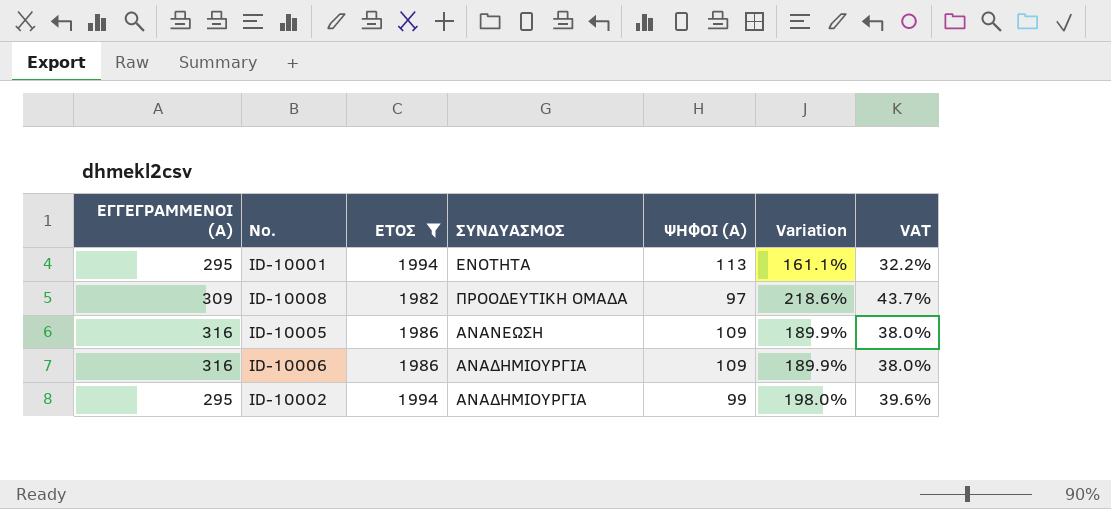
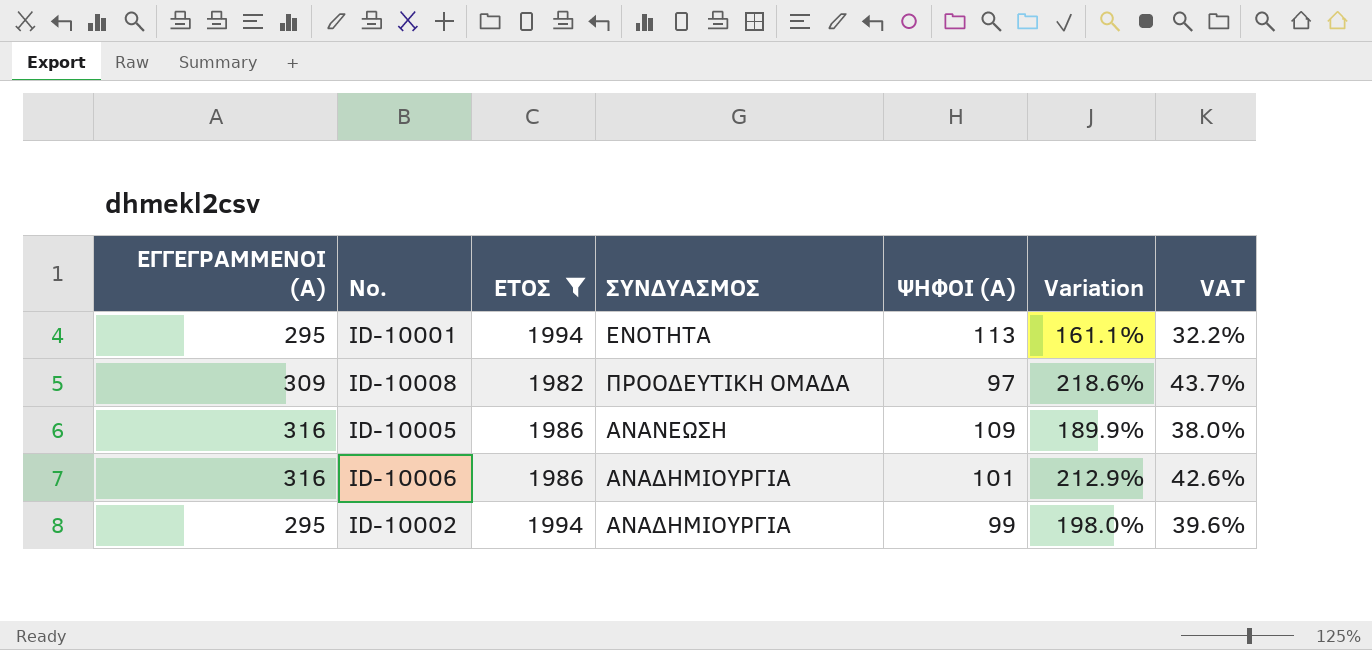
ID-10006 | ΨΗΦΟΙ (Α): 109 -> 101
ID-10006 | Variation: 189.9% -> 212.9%
ID-10006 | VAT: 38.0% -> 42.6%

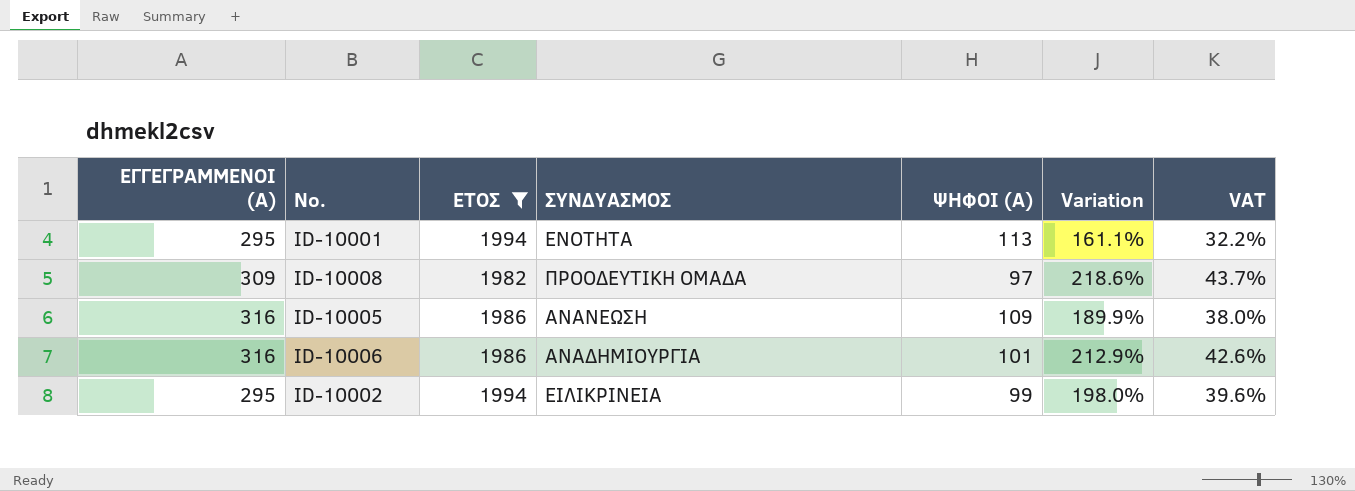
ID-10002 | ΣΥΝΔΥΑΣΜΟΣ: ΑΝΑΔΗΜΙΟΥΡΓΙΑ -> ΕΙΛΙΚΡΙΝΕΙΑ

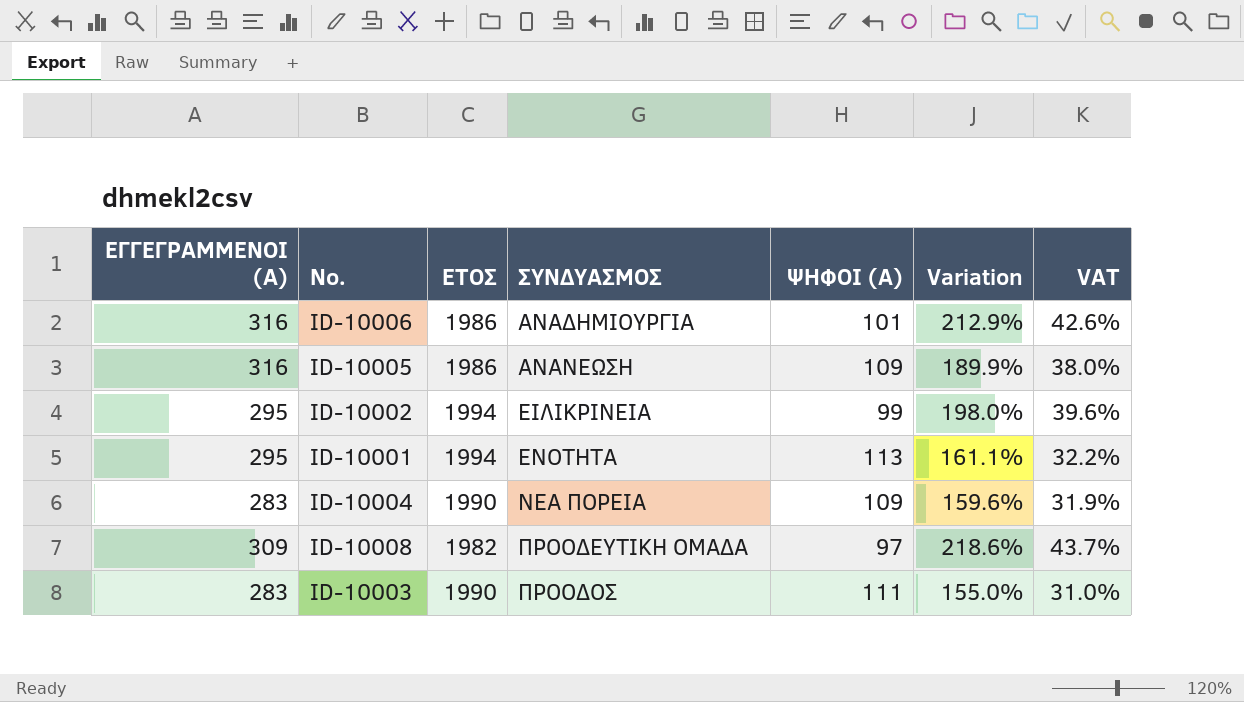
filter: ΕΤΟΣ != 1990 -> none
row order: none -> ΣΥΝΔΥΑΣΜΟΣ ascending

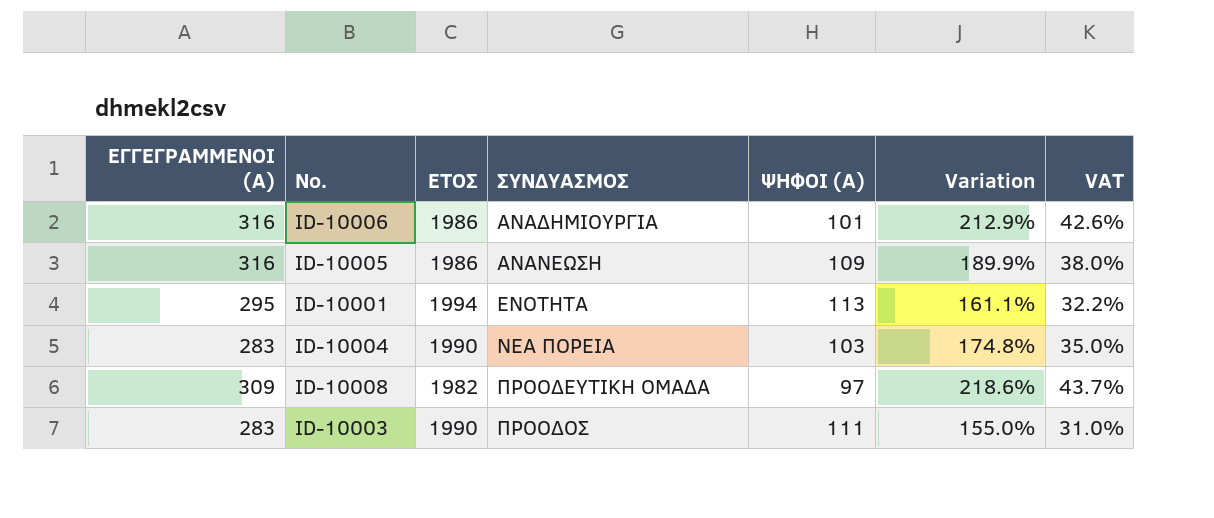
row ID-10002: 295 | 1994 | ΕΙΛΙΚΡΙΝΕΙΑ | 99 | 198.0% | 39.6% -> none
ID-10004 | ΨΗΦΟΙ (Α): 109 -> 103
ID-10004 | Variation: 159.6% -> 174.8%
ID-10004 | VAT: 31.9% -> 35.0%

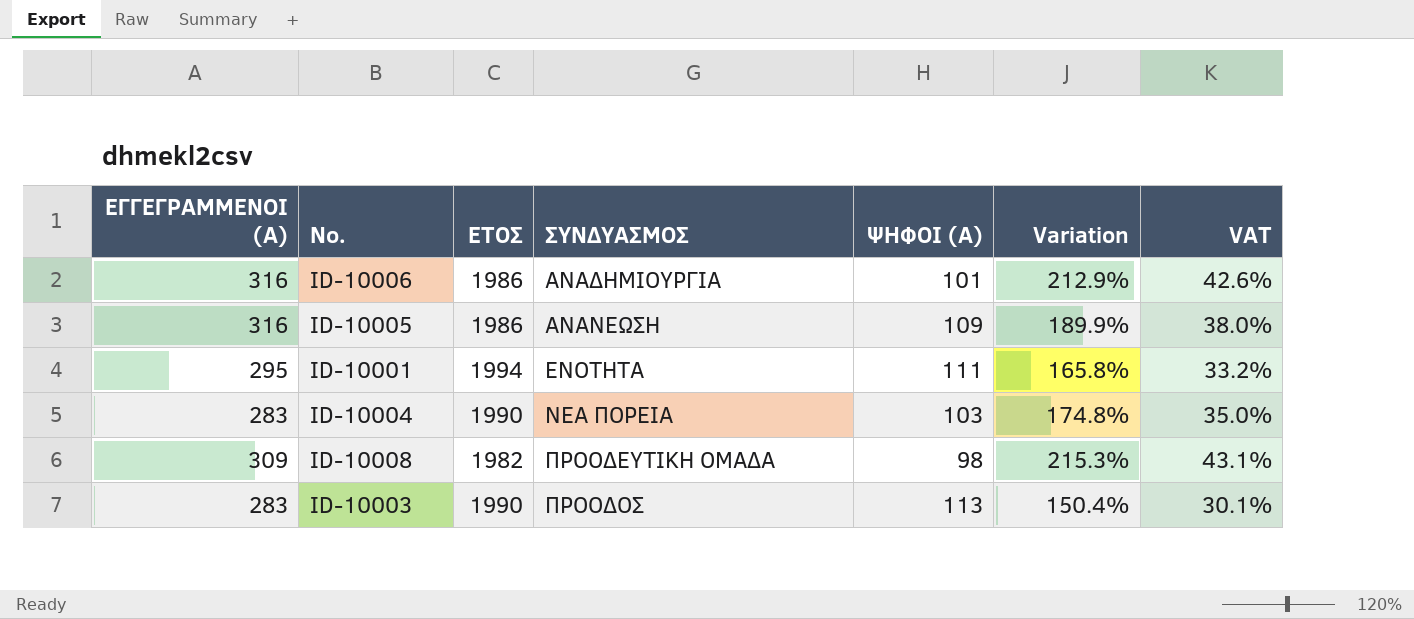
ID-10001 | ΨΗΦΟΙ (Α): 113 -> 111
ID-10001 | Variation: 161.1% -> 165.8%
ID-10001 | VAT: 32.2% -> 33.2%
ID-10008 | ΨΗΦΟΙ (Α): 97 -> 98
ID-10008 | Variation: 218.6% -> 215.3%
ID-10008 | VAT: 43.7% -> 43.1%
ID-10003 | ΨΗΦΟΙ (Α): 111 -> 113
ID-10003 | Variation: 155.0% -> 150.4%
ID-10003 | VAT: 31.0% -> 30.1%

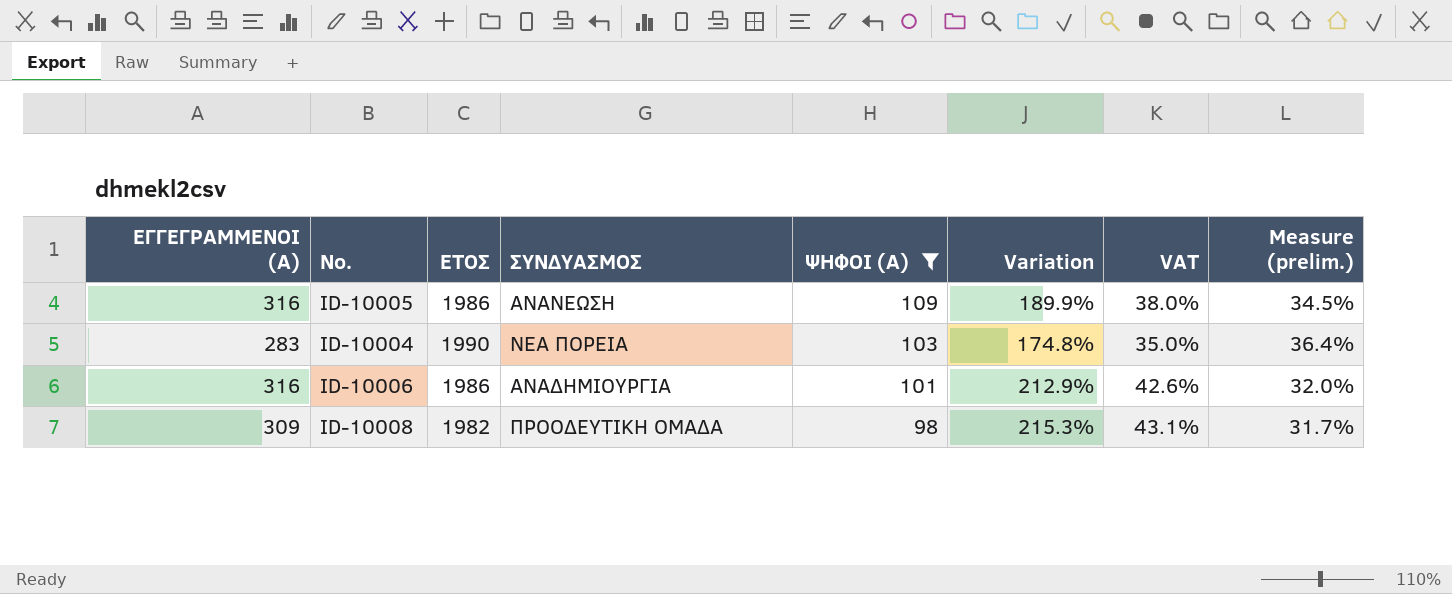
filter: none -> ΨΗΦΟΙ (Α) <= 109
row order: ΣΥΝΔΥΑΣΜΟΣ ascending -> ΨΗΦΟΙ (Α) descending
column Measure (prelim.) | formula: none -> [ΨΗΦΟΙ (Α)] / [ΕΓΓΕΓΡΑΜΜΕΝΟΙ (Α)]

